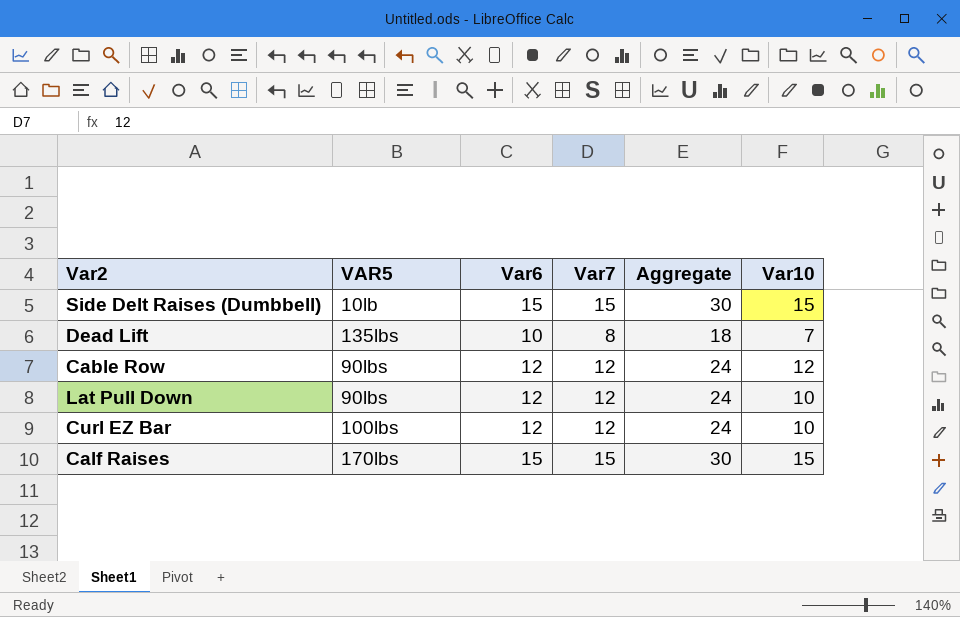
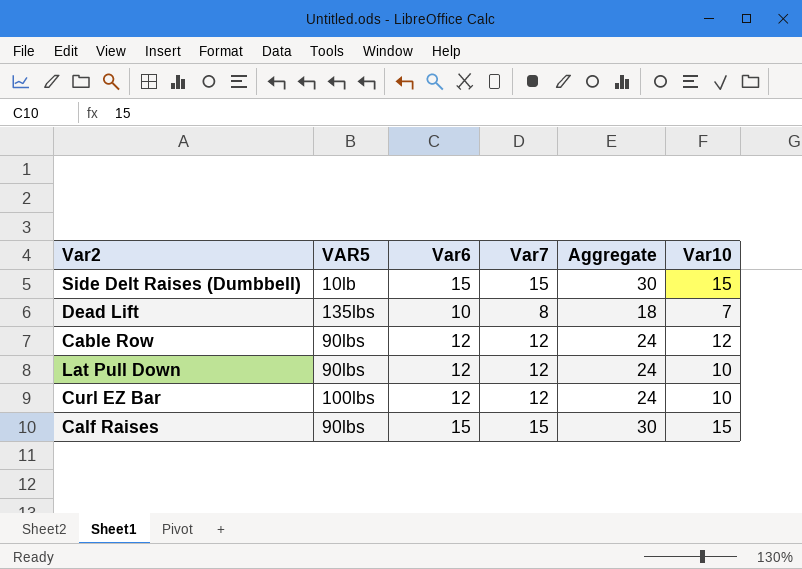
Calf Raises | VAR5: 170lbs -> 90lbs

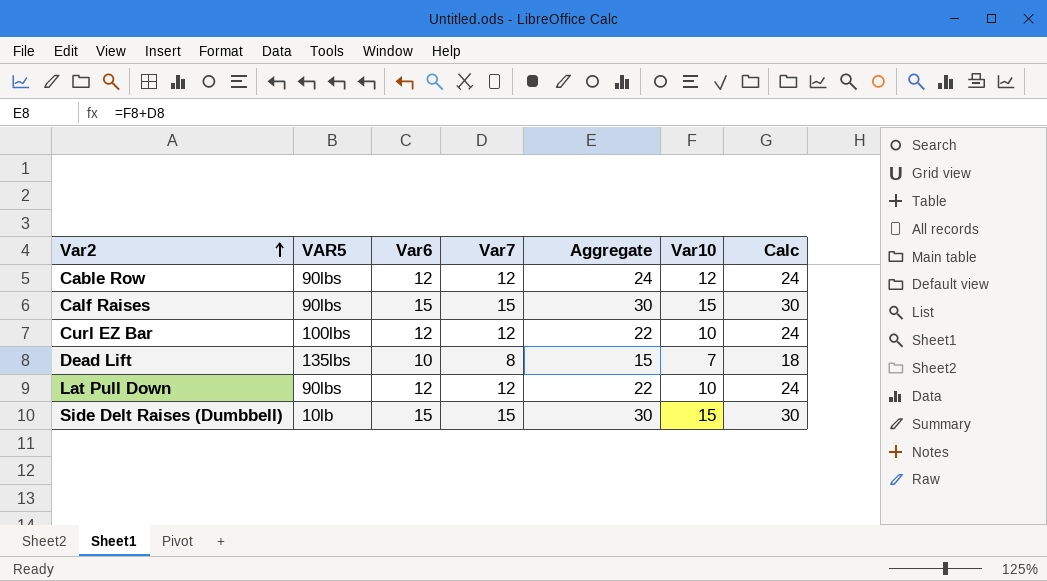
row order: none -> Var2 ascending
column Aggregate | formula: [Var6] + [Var7] -> [Var7] + [Var10]
column Calc | formula: none -> [Var6] + [Var7]

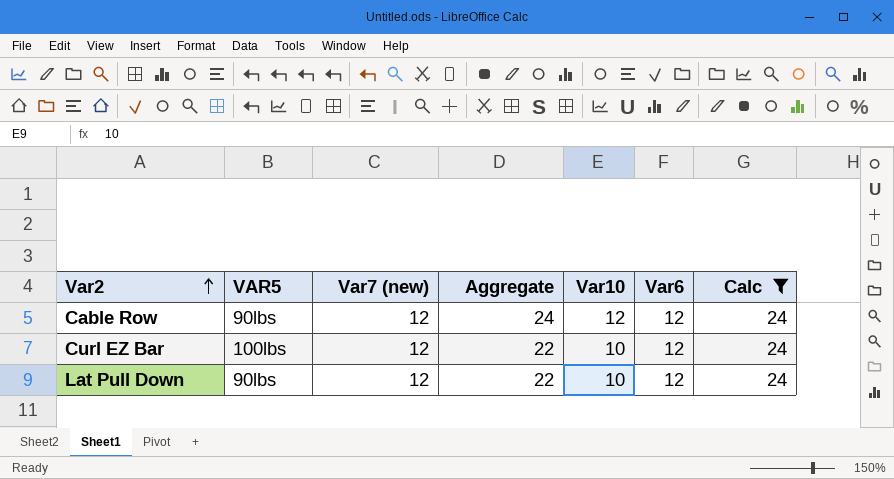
filter: none -> Calc = 24
column name: Var7 -> Var7 (new)
column Var6 | position: 3 -> 6

